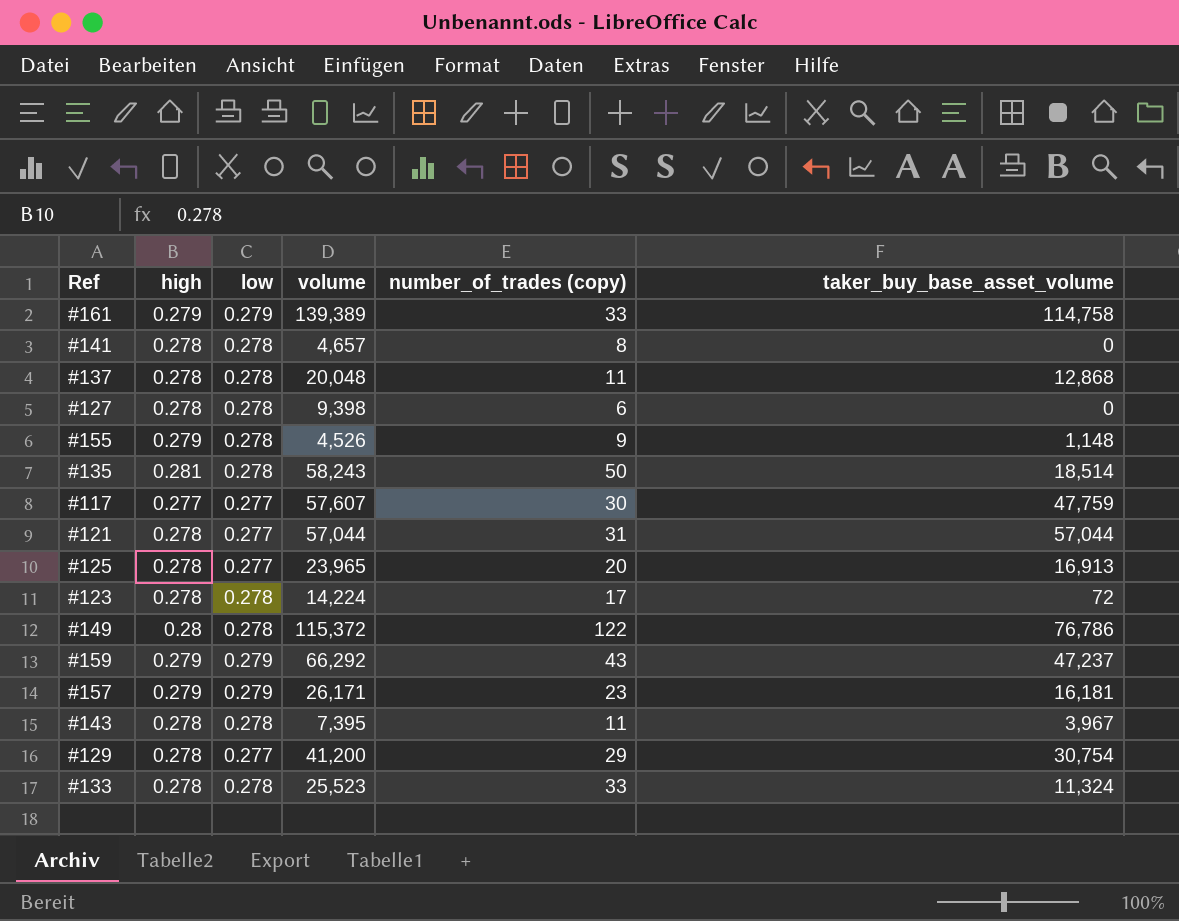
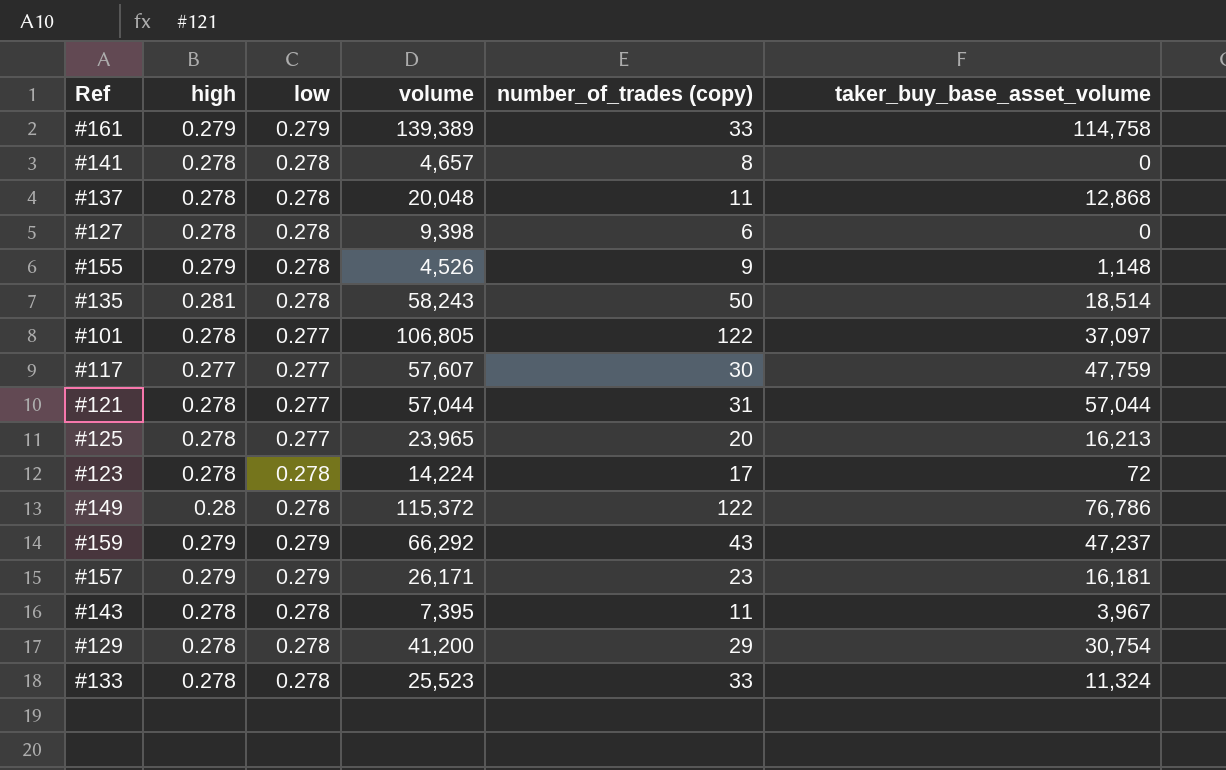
row #101: none -> 0.278 | 0.277 | 106,805 | 122 | 37,097
#125 | taker_buy_base_asset_volume: 16,913 -> 16,213
#129 | low: 0.277 -> 0.278

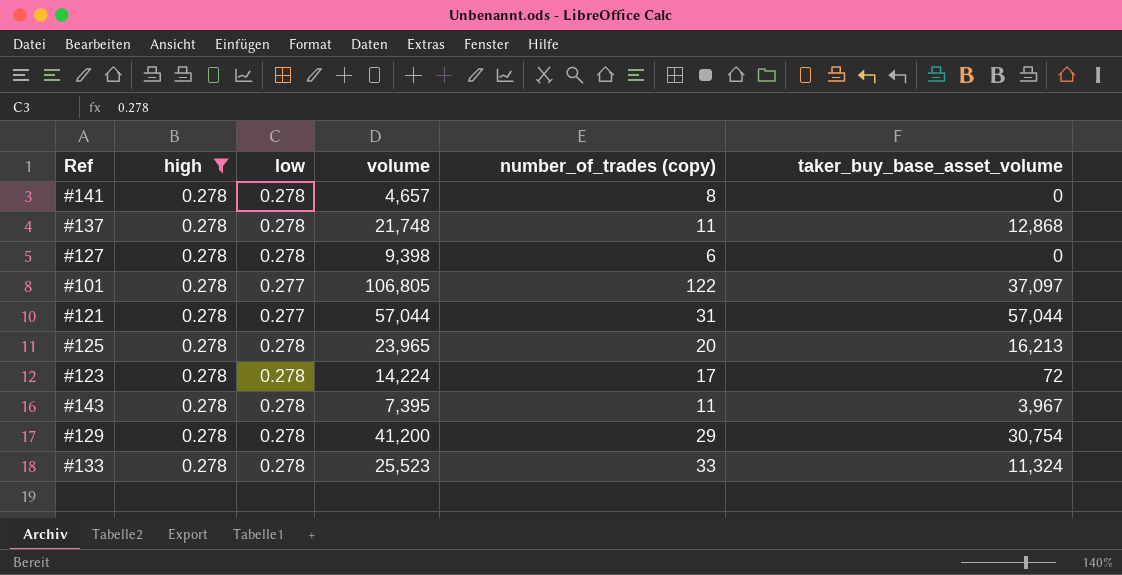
filter: none -> high = 0.278
#137 | volume: 20,048 -> 21,748
#125 | low: 0.277 -> 0.278

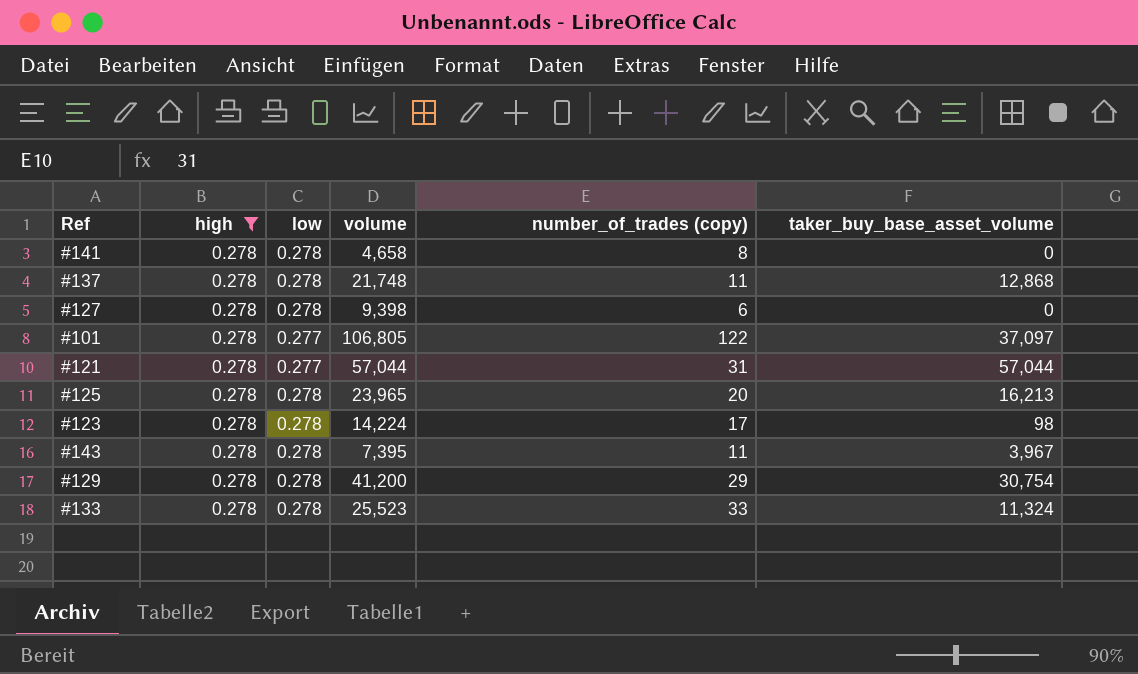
#141 | volume: 4,657 -> 4,658
#123 | taker_buy_base_asset_volume: 72 -> 98

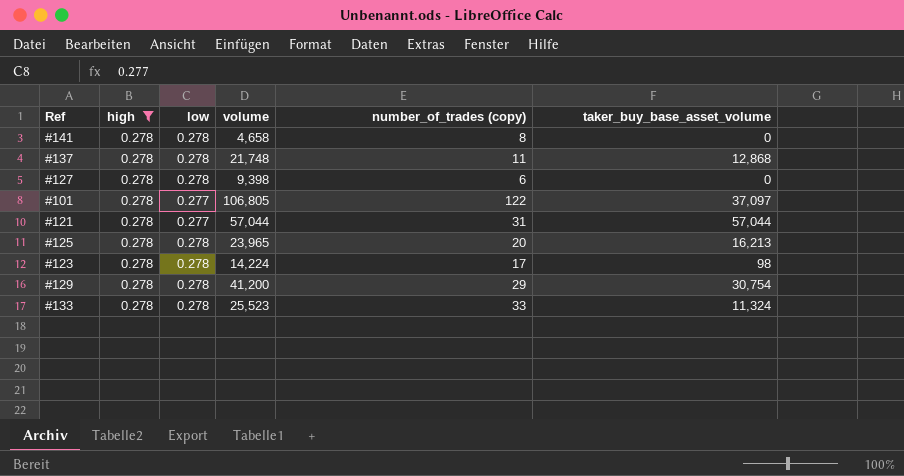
row #143: 0.278 | 0.278 | 7,395 | 11 | 3,967 -> none

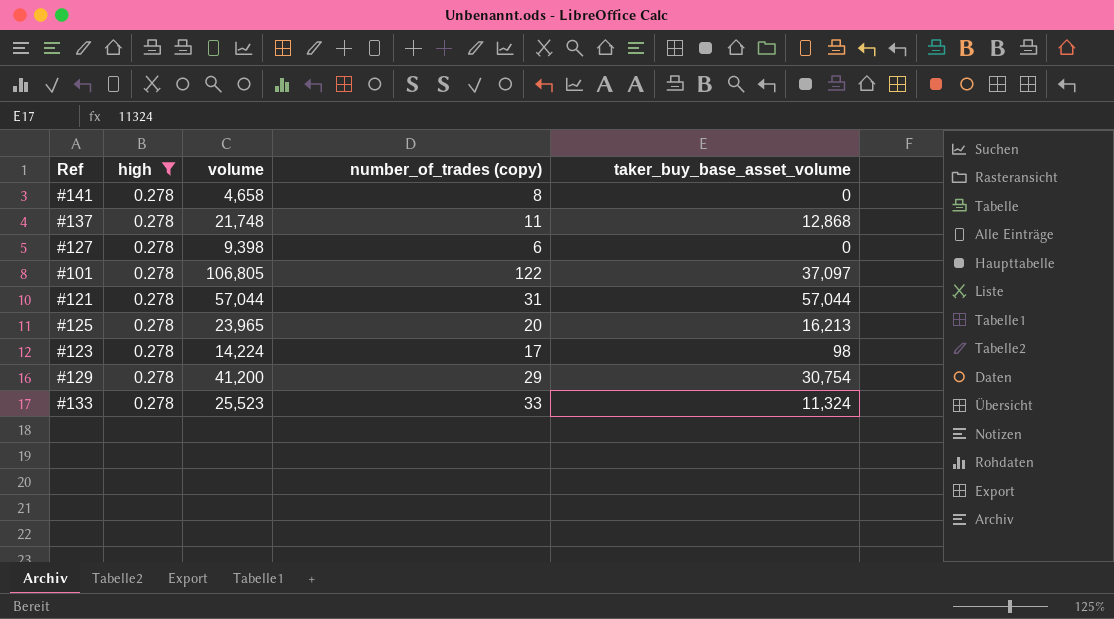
column low | position: 3 -> none

